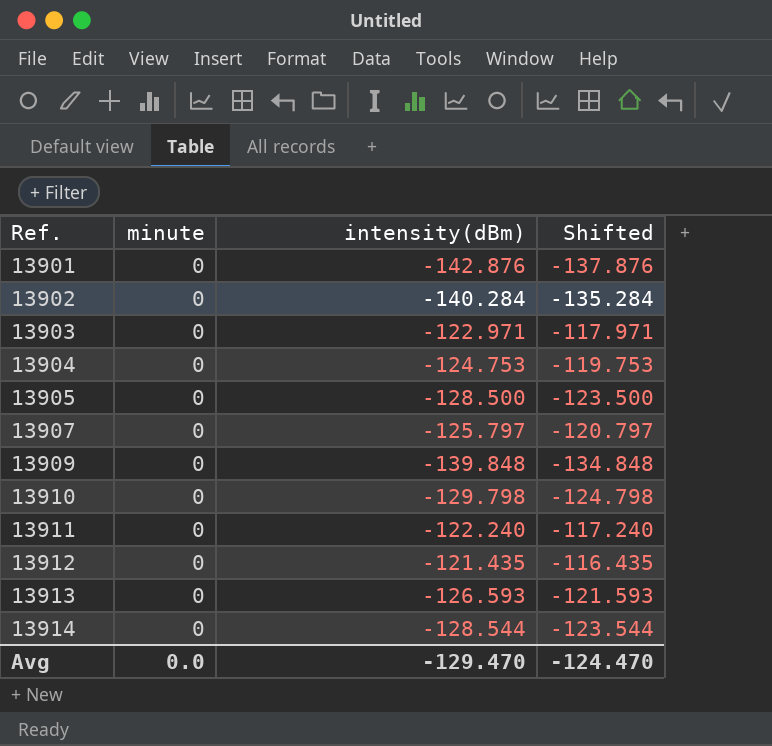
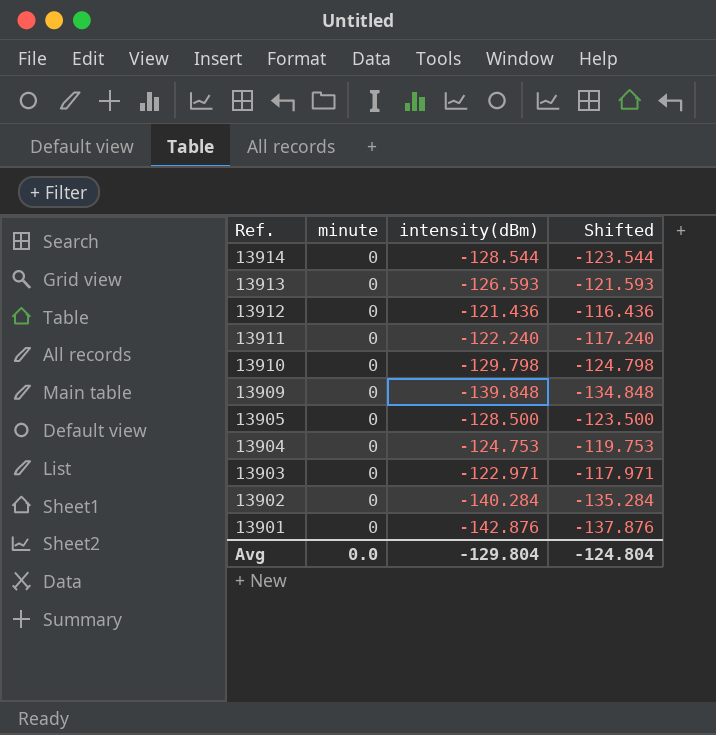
row order: Ref. ascending -> Ref. descending
row 13907: 0 | -125.797 | -120.797 -> none
13912 | intensity(dBm): -121.435 -> -121.436
13912 | Shifted: -116.435 -> -116.436
Avg | intensity(dBm): -129.470 -> -129.804
Avg | Shifted: -124.470 -> -124.804

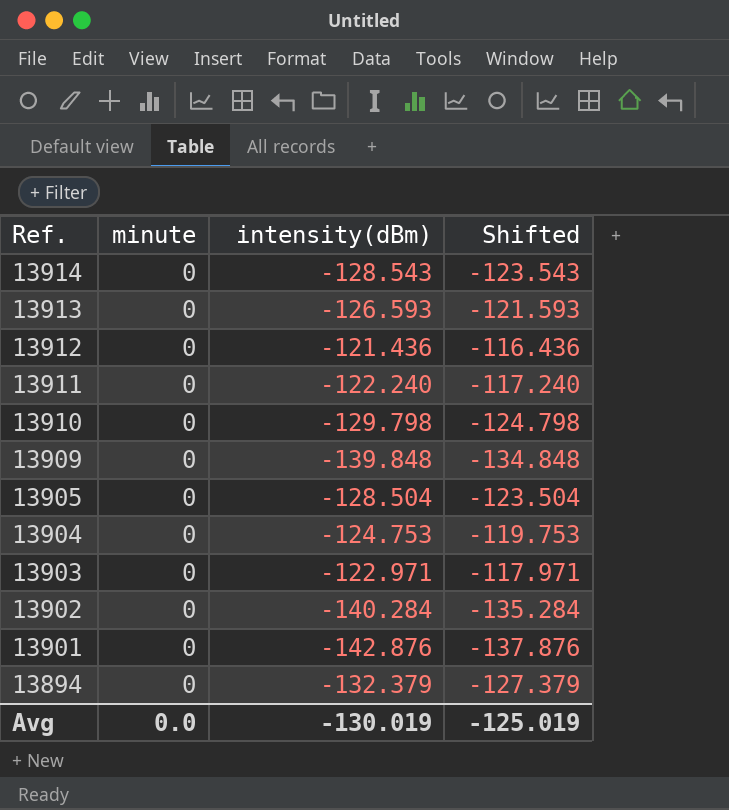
13914 | intensity(dBm): -128.544 -> -128.543
13914 | Shifted: -123.544 -> -123.543
13905 | intensity(dBm): -128.500 -> -128.504
13905 | Shifted: -123.500 -> -123.504
row 13894: none -> 0 | -132.379 | -127.379
Avg | intensity(dBm): -129.804 -> -130.019
Avg | Shifted: -124.804 -> -125.019

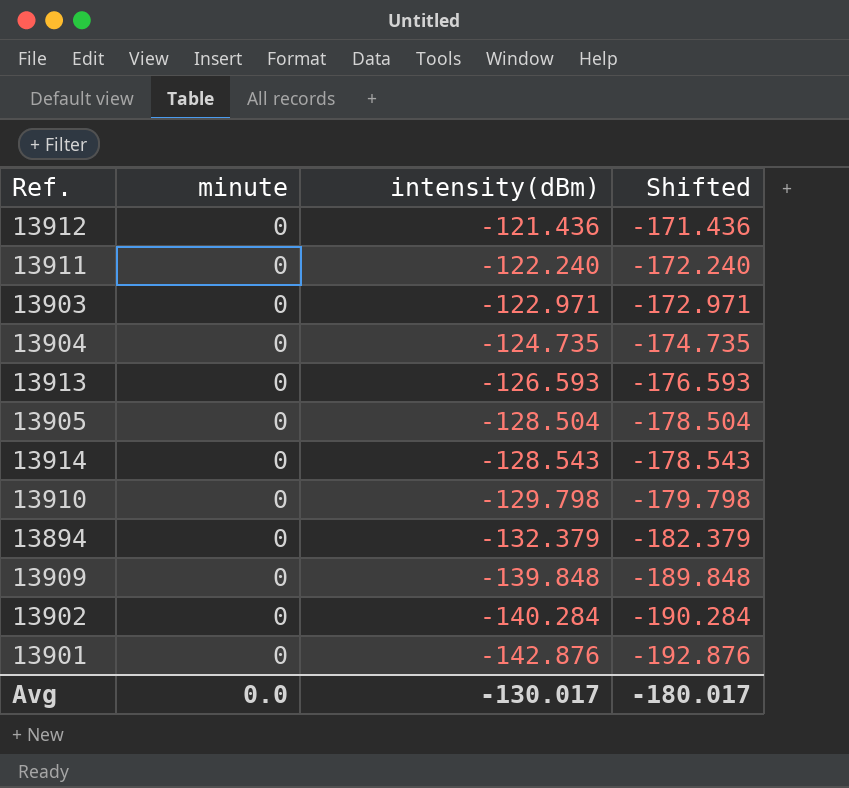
row order: Ref. descending -> intensity(dBm) descending
column Shifted | formula: [intensity(dBm)] + 5 -> [intensity(dBm)] - 50
13904 | intensity(dBm): -124.753 -> -124.735
Avg | intensity(dBm): -130.019 -> -130.017
Avg | Shifted: -125.019 -> -180.017

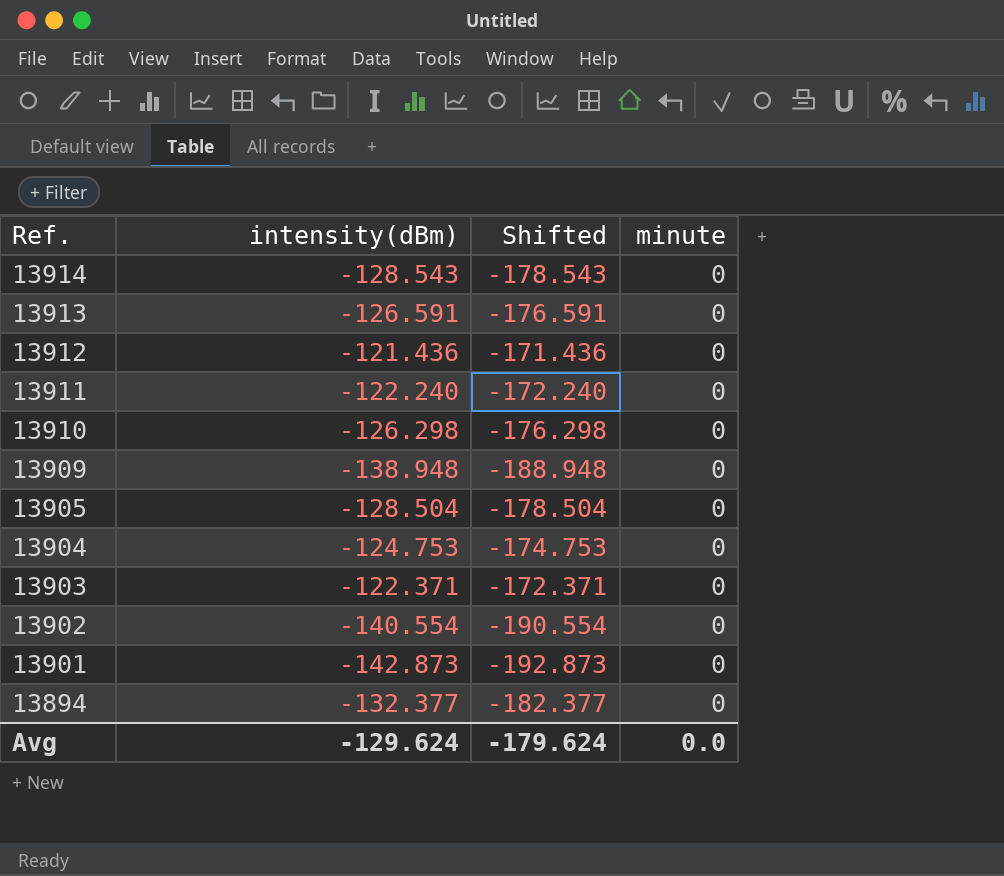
row order: intensity(dBm) descending -> Ref. descending
column minute | position: 2 -> 4
13913 | intensity(dBm): -126.593 -> -126.591
13913 | Shifted: -176.593 -> -176.591
13910 | intensity(dBm): -129.798 -> -126.298
13910 | Shifted: -179.798 -> -176.298
13909 | intensity(dBm): -139.848 -> -138.948
13909 | Shifted: -189.848 -> -188.948
13904 | intensity(dBm): -124.735 -> -124.753
13904 | Shifted: -174.735 -> -174.753
13903 | intensity(dBm): -122.971 -> -122.371
13903 | Shifted: -172.971 -> -172.371
13902 | intensity(dBm): -140.284 -> -140.554
13902 | Shifted: -190.284 -> -190.554
13901 | intensity(dBm): -142.876 -> -142.873
13901 | Shifted: -192.876 -> -192.873
13894 | intensity(dBm): -132.379 -> -132.377
13894 | Shifted: -182.379 -> -182.377
Avg | intensity(dBm): -130.017 -> -129.624
Avg | Shifted: -180.017 -> -179.624

